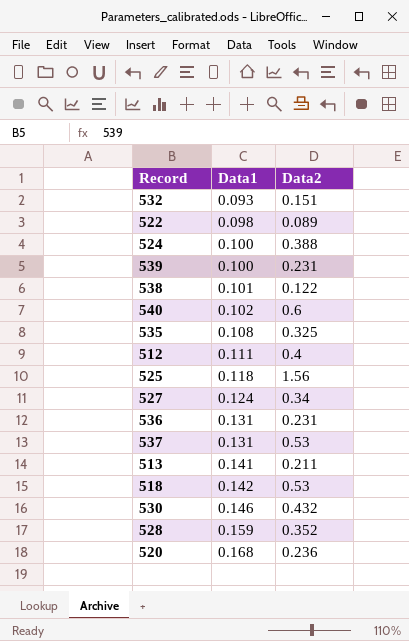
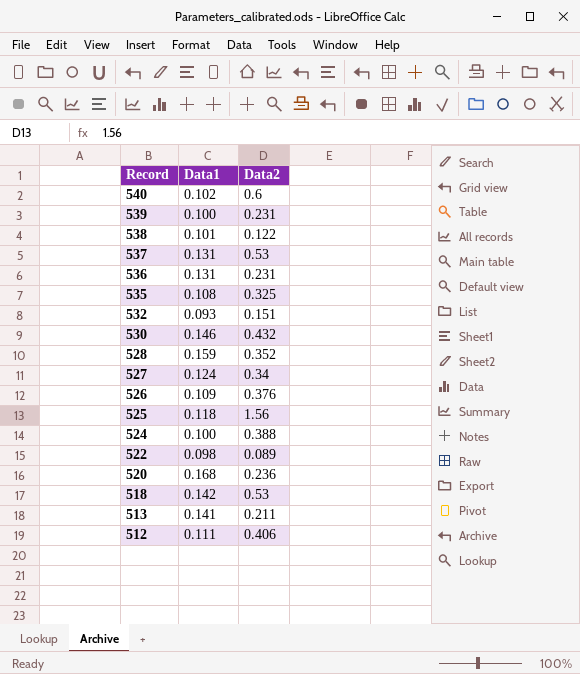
row order: Data1 ascending -> Record descending
row 526: none -> 0.109 | 0.376
512 | Data2: 0.4 -> 0.406

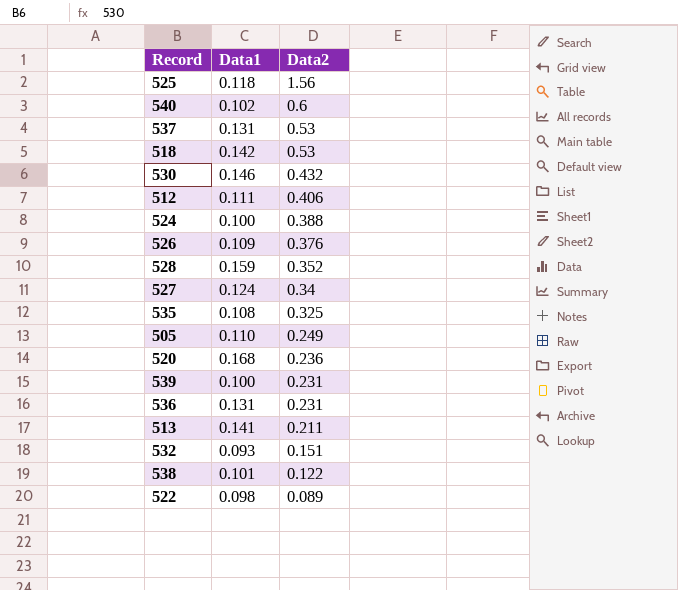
row order: Record descending -> Data2 descending
row 505: none -> 0.110 | 0.249

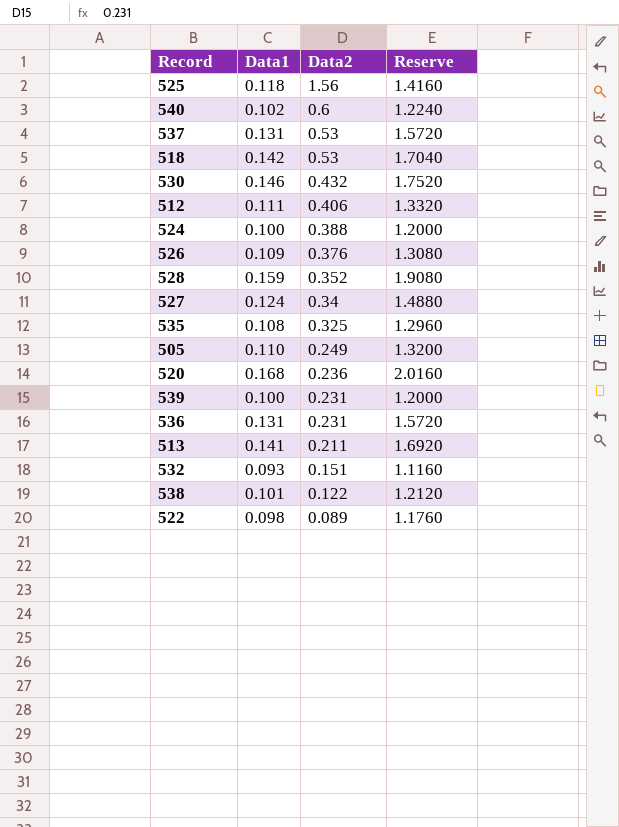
column Reserve | formula: none -> [Data1] * 12

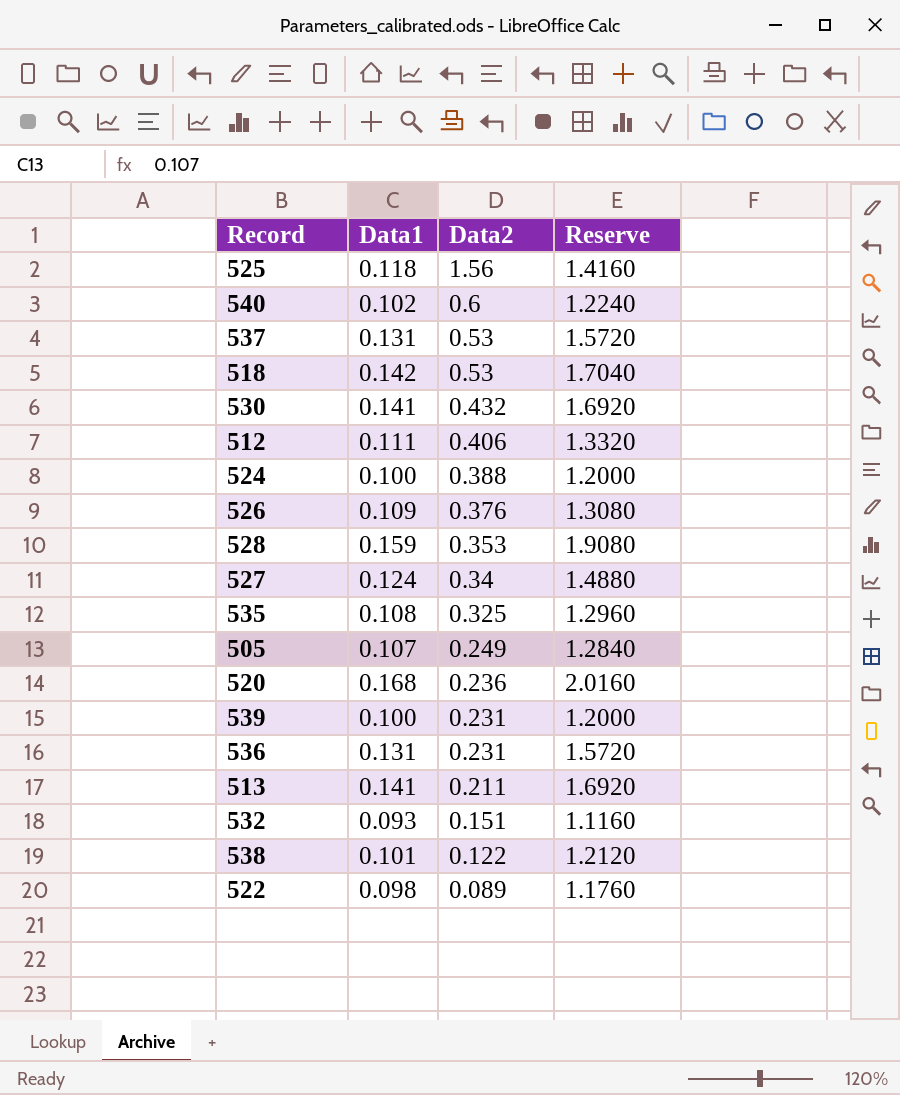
530 | Data1: 0.146 -> 0.141
530 | Reserve: 1.7520 -> 1.6920
528 | Data2: 0.352 -> 0.353
505 | Data1: 0.110 -> 0.107
505 | Reserve: 1.3200 -> 1.2840

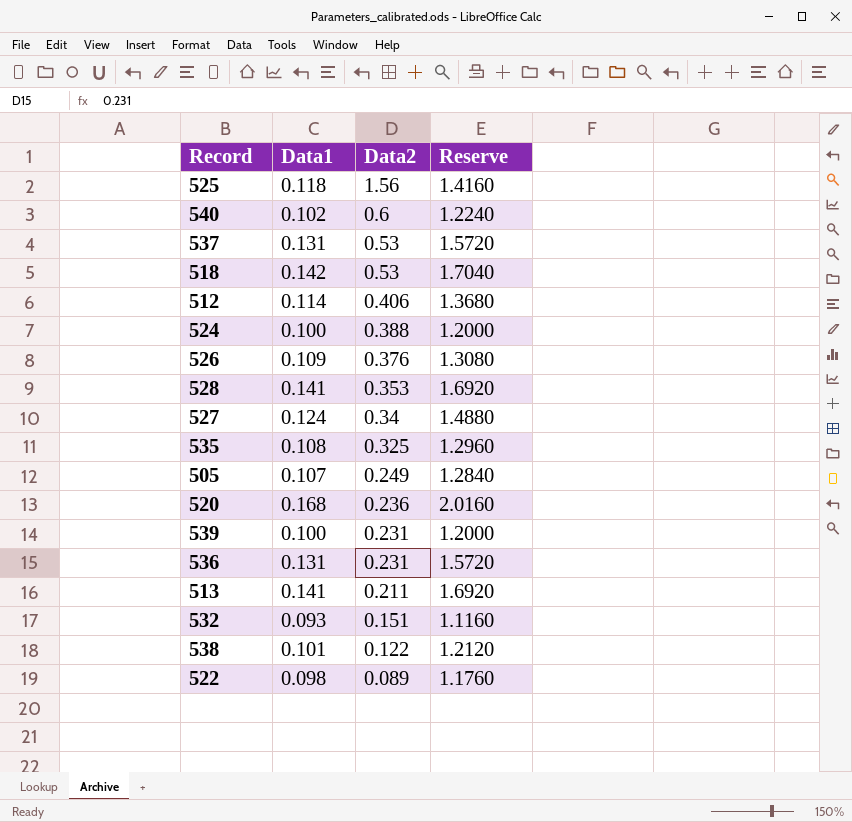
row 530: 0.141 | 0.432 | 1.6920 -> none
512 | Data1: 0.111 -> 0.114
512 | Reserve: 1.3320 -> 1.3680
528 | Data1: 0.159 -> 0.141
528 | Reserve: 1.9080 -> 1.6920

